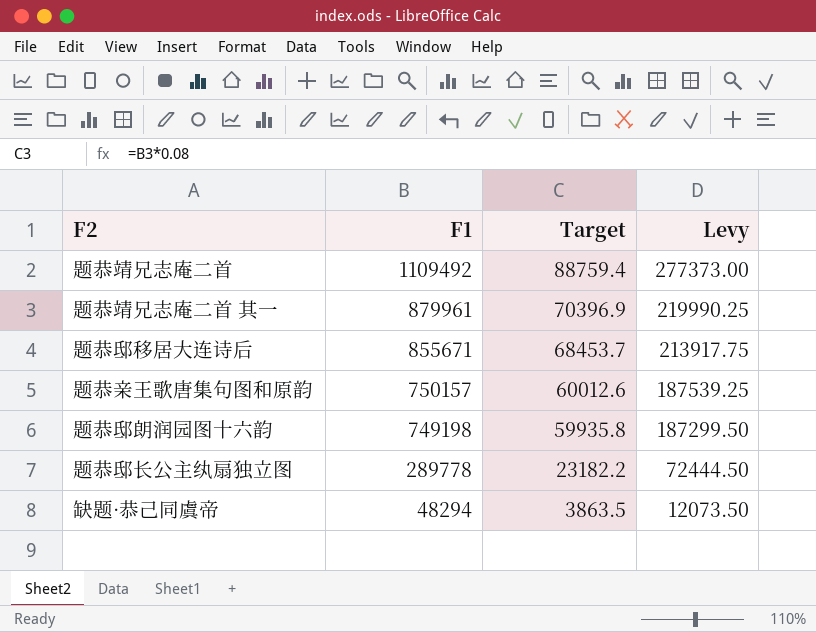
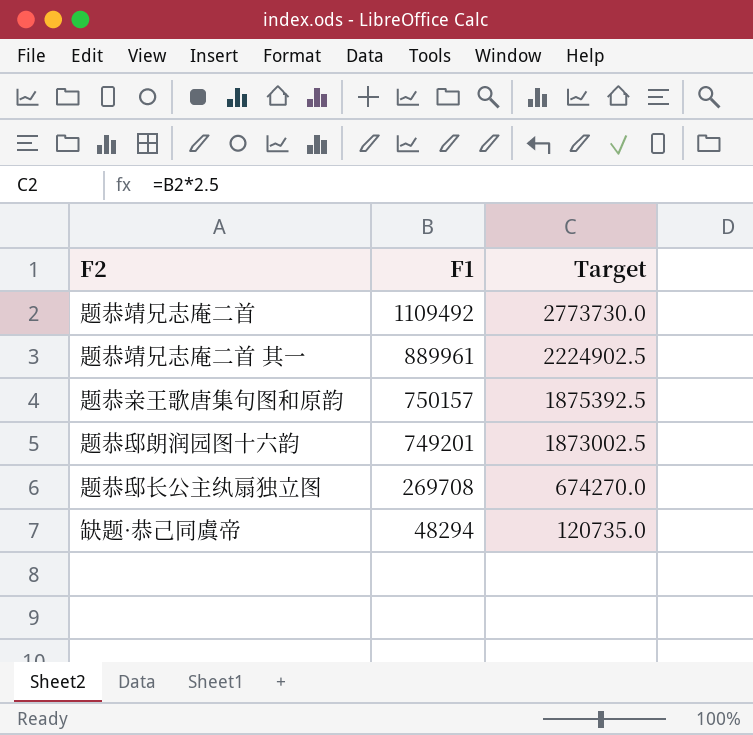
column Levy | formula: [F1] * 0.25 -> none
column Target | formula: [F1] * 0.08 -> [F1] * 2.5
row 题恭邸移居大连诗后: 855671 | 68453.7 | 213917.75 -> none
题恭靖兄志庵二首 其一 | F1: 879961 -> 889961
题恭邸朗润园图十六韵 | F1: 749198 -> 749201
题恭邸长公主纨扇独立图 | F1: 289778 -> 269708

